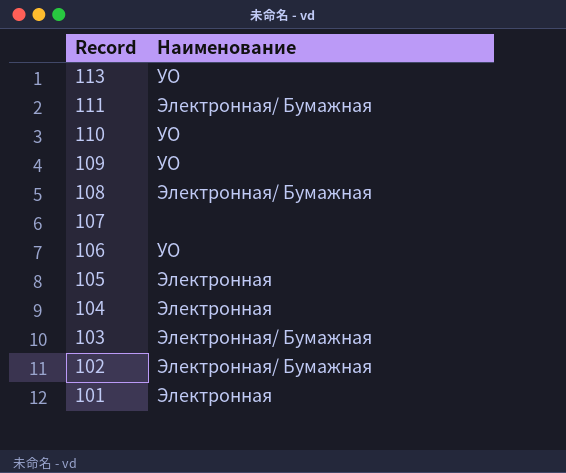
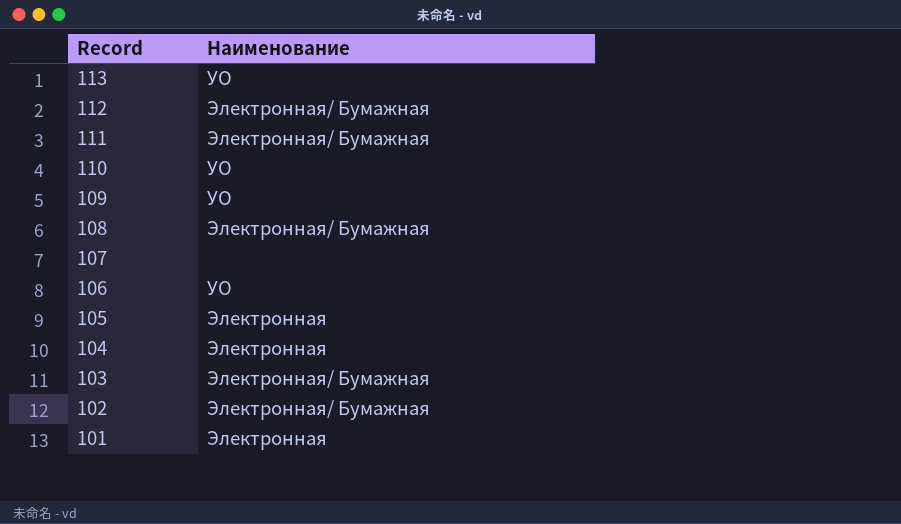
row 112: none -> Электронная/ Бумажная

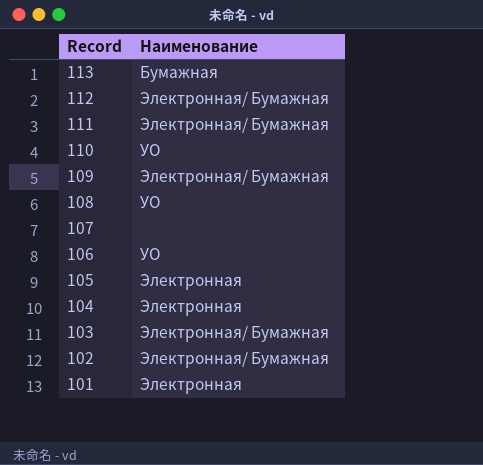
113 | Наименование: УО -> Бумажная
109 | Наименование: УО -> Электронная/ Бумажная
108 | Наименование: Электронная/ Бумажная -> УО

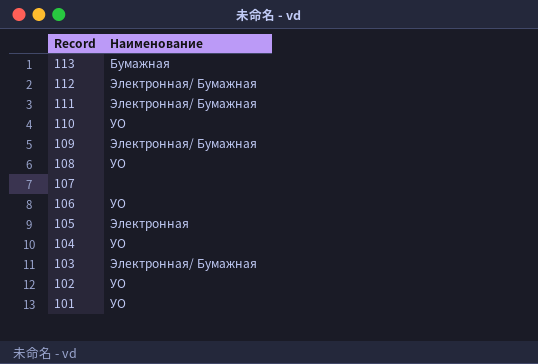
104 | Наименование: Электронная -> УО
102 | Наименование: Электронная/ Бумажная -> УО
101 | Наименование: Электронная -> УО

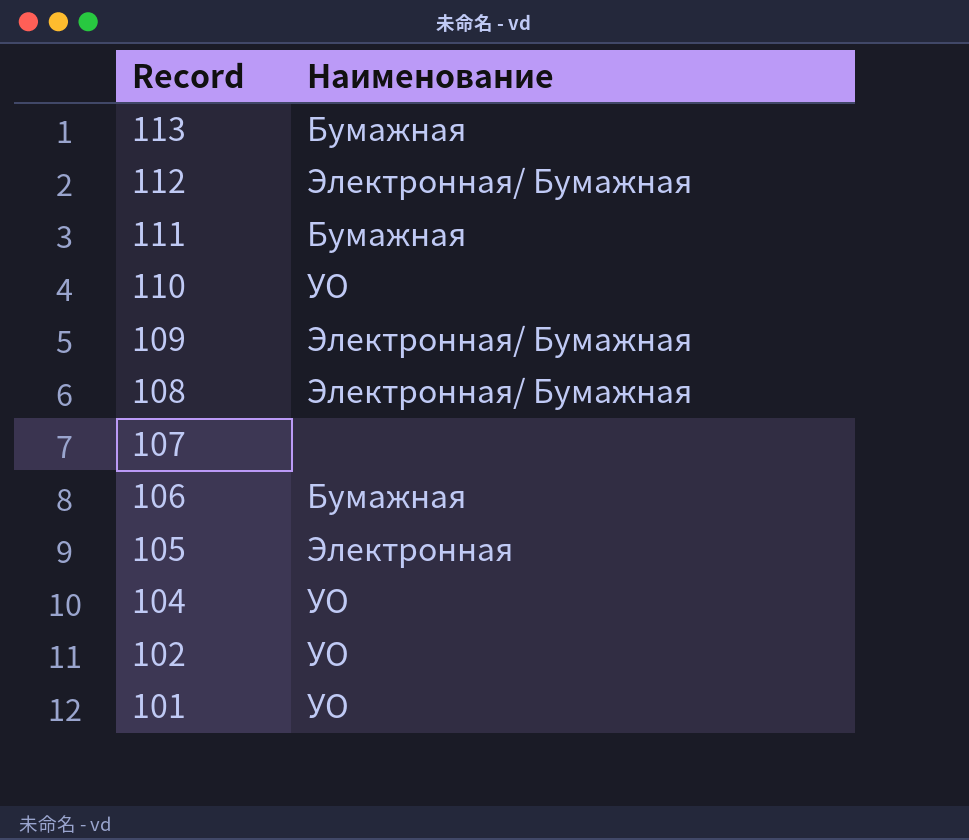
row 103: Электронная/ Бумажная -> none
111 | Наименование: Электронная/ Бумажная -> Бумажная
108 | Наименование: УО -> Электронная/ Бумажная
106 | Наименование: УО -> Бумажная

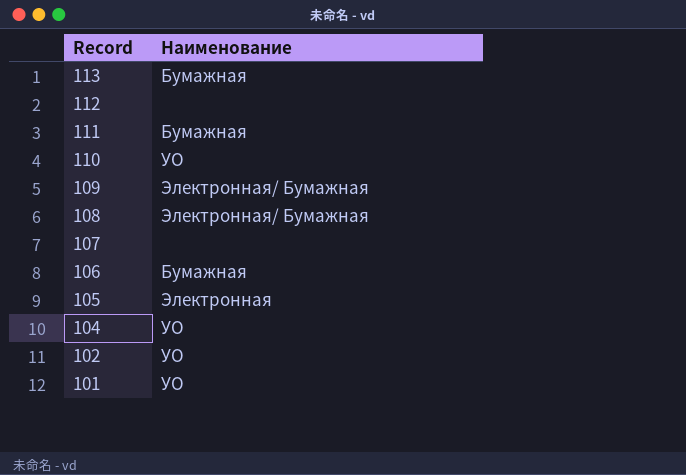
112 | Наименование: Электронная/ Бумажная -> none

